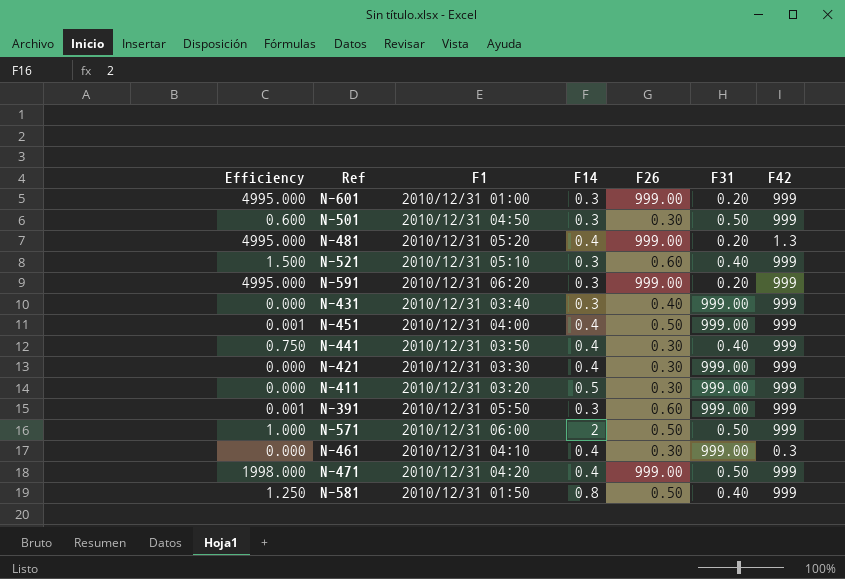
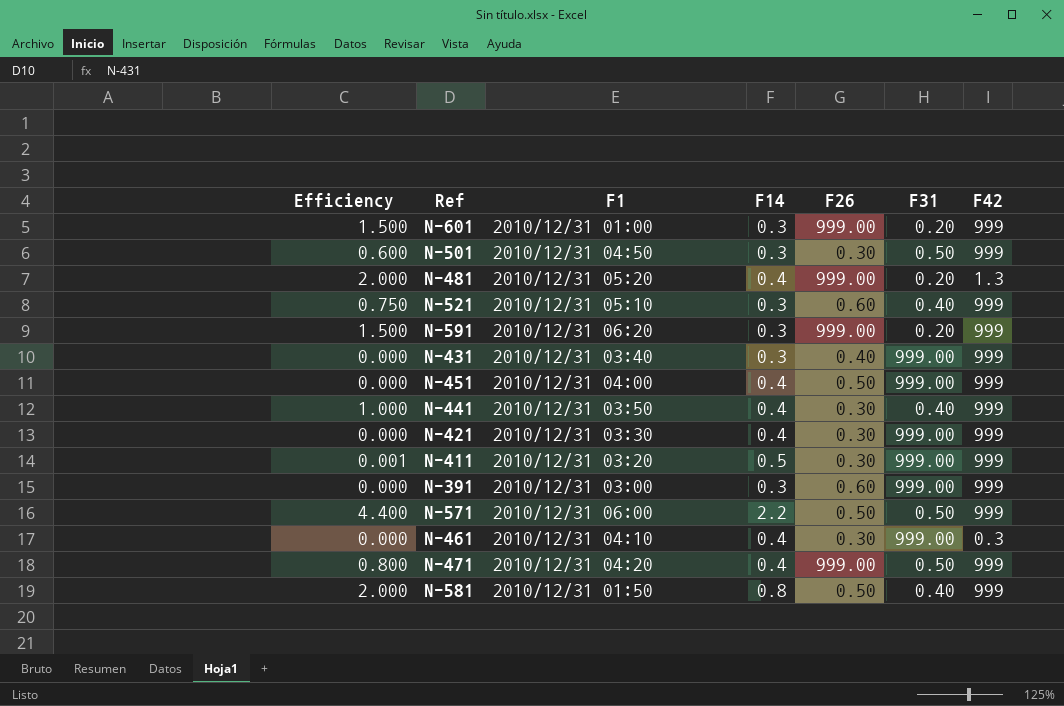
column Efficiency | formula: [F26] / [F31] -> [F14] / [F31]
N-391 | F1: 2010/12/31 05:50 -> 2010/12/31 03:00
N-571 | F14: 2 -> 2.2

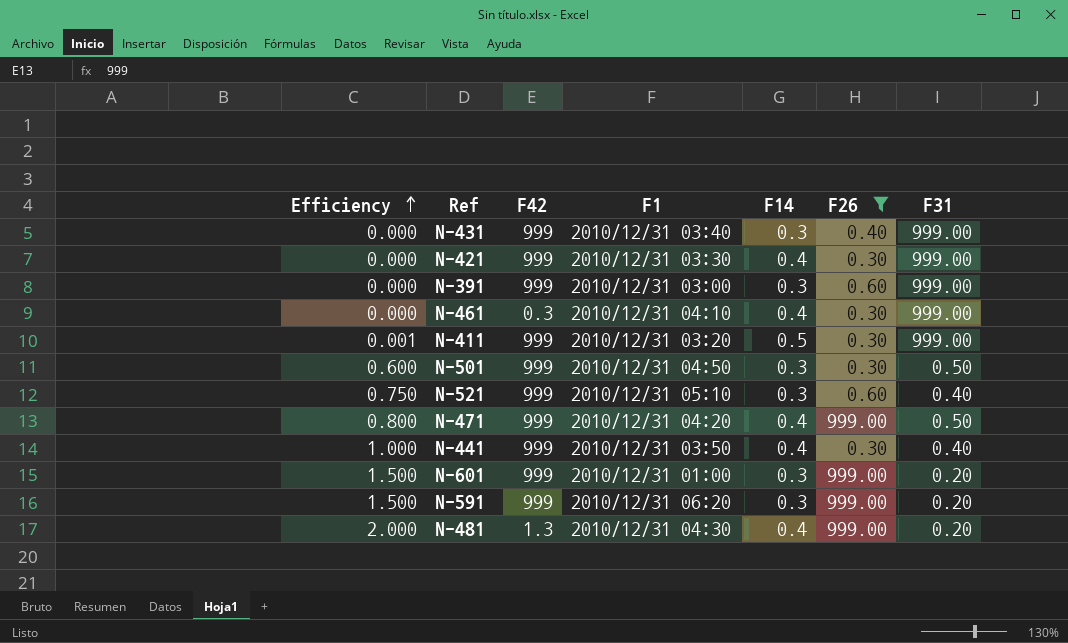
filter: none -> F26 != 0.50
row order: none -> Efficiency ascending
column F42 | position: 7 -> 3
N-481 | F1: 2010/12/31 05:20 -> 2010/12/31 04:30

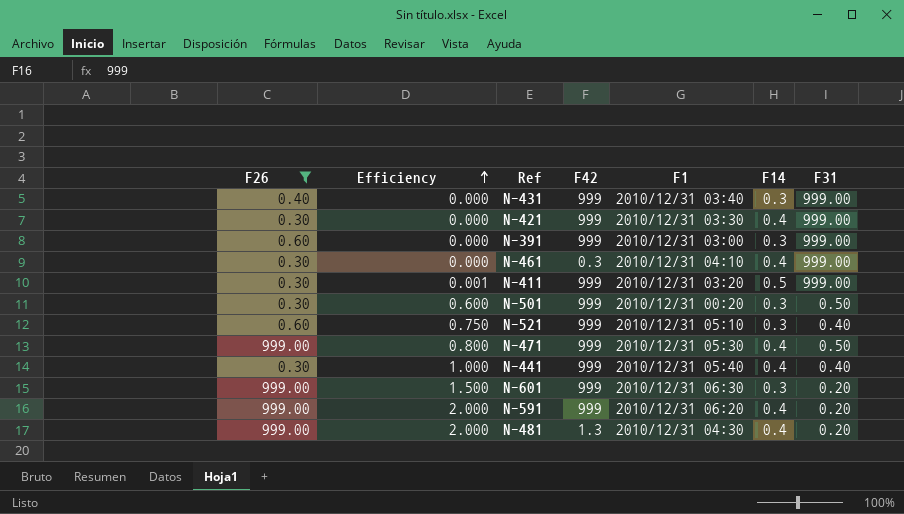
column F26 | position: 6 -> 1
N-501 | F1: 2010/12/31 04:50 -> 2010/12/31 00:20
N-471 | F1: 2010/12/31 04:20 -> 2010/12/31 05:30
N-441 | F1: 2010/12/31 03:50 -> 2010/12/31 05:40
N-601 | F1: 2010/12/31 01:00 -> 2010/12/31 06:30
N-591 | Efficiency: 1.500 -> 2.000
N-591 | F14: 0.3 -> 0.4

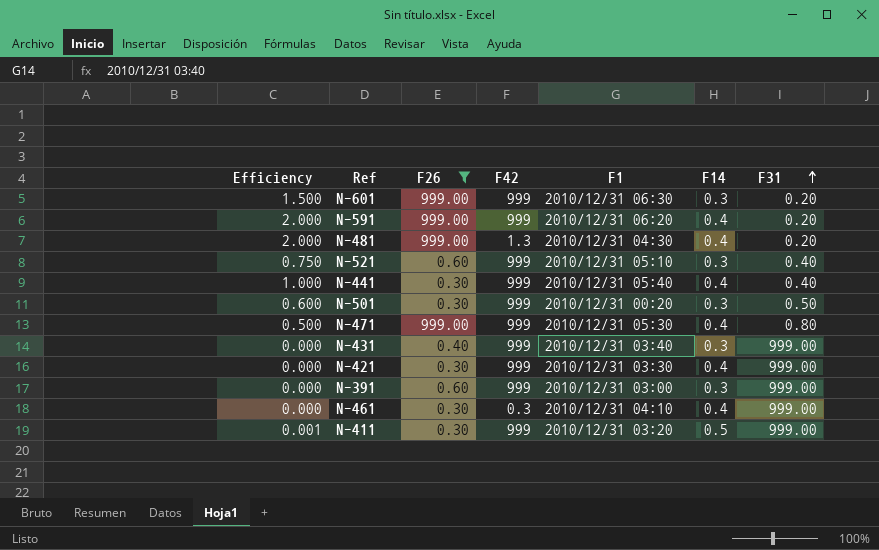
row order: Efficiency ascending -> F31 ascending
column F26 | position: 1 -> 3
N-471 | Efficiency: 0.800 -> 0.500
N-471 | F31: 0.50 -> 0.80

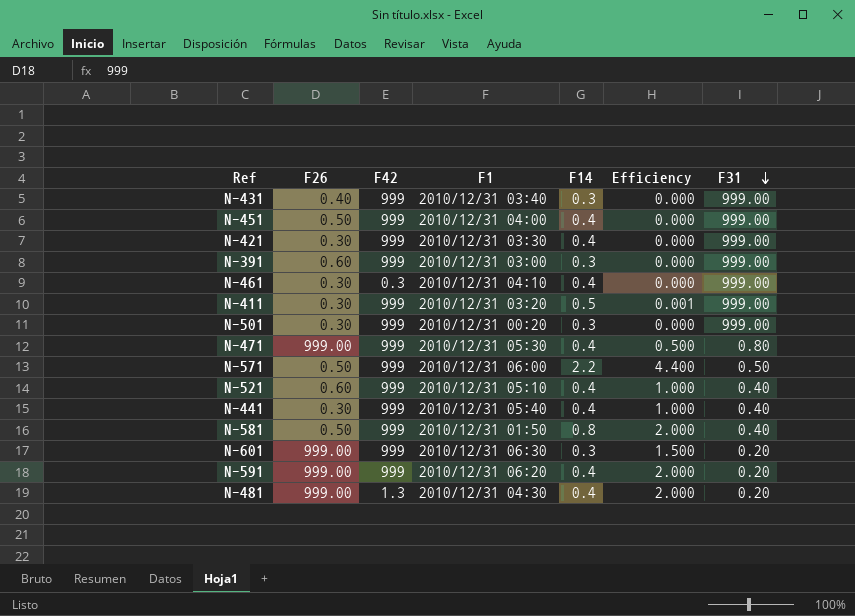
filter: F26 != 0.50 -> none
row order: F31 ascending -> F31 descending
column Efficiency | position: 1 -> 6
N-501 | Efficiency: 0.600 -> 0.000
N-501 | F31: 0.50 -> 999.00
N-521 | F14: 0.3 -> 0.4
N-521 | Efficiency: 0.750 -> 1.000

